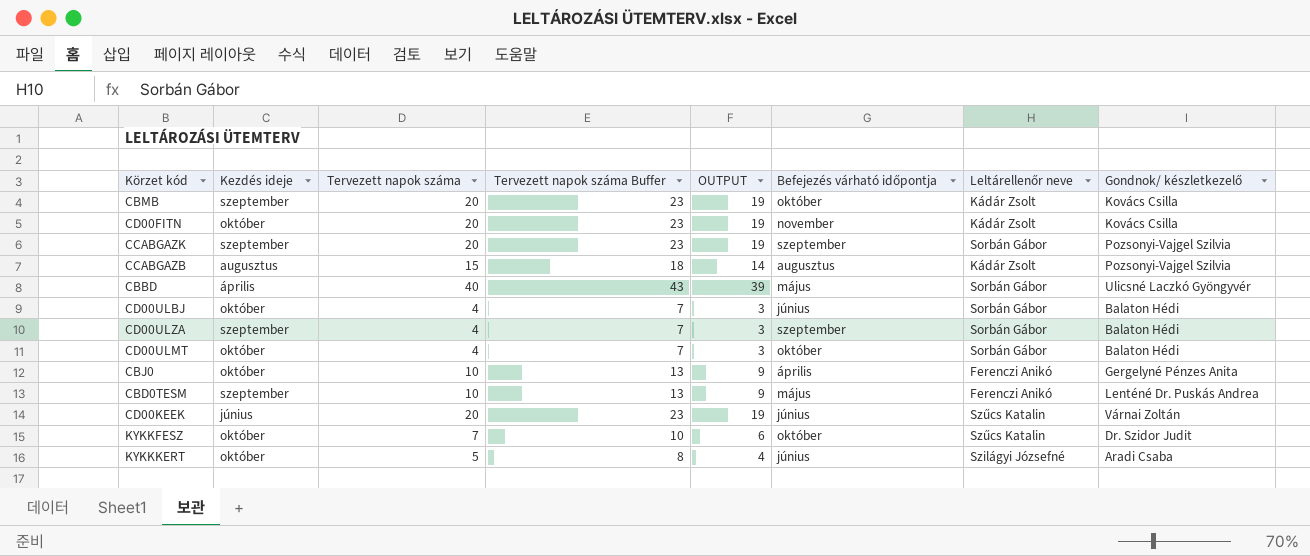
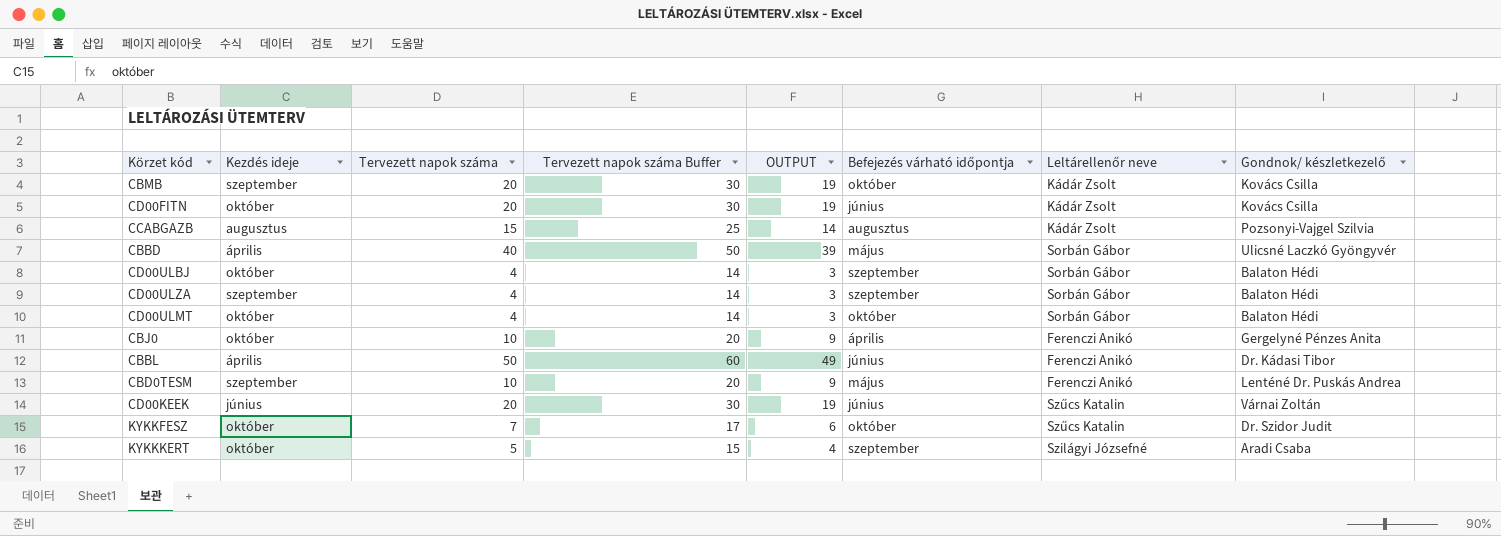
column Tervezett napok száma Buffer | formula: [Tervezett napok száma] + 3 -> [Tervezett napok száma] + 10
row CCABGAZK: szeptember | 20 | 23 | 19 | szeptember | Sorbán Gábor | Pozsonyi-Vajgel Szilvia -> none
CD00FITN | Befejezés várható időpontja: november -> június
CD00ULBJ | Befejezés várható időpontja: június -> szeptember
row CBBL: none -> április | 50 | 60 | 49 | június | Ferenczi Anikó | Dr. Kádasi Tibor
KYKKKERT | Befejezés várható időpontja: június -> szeptember

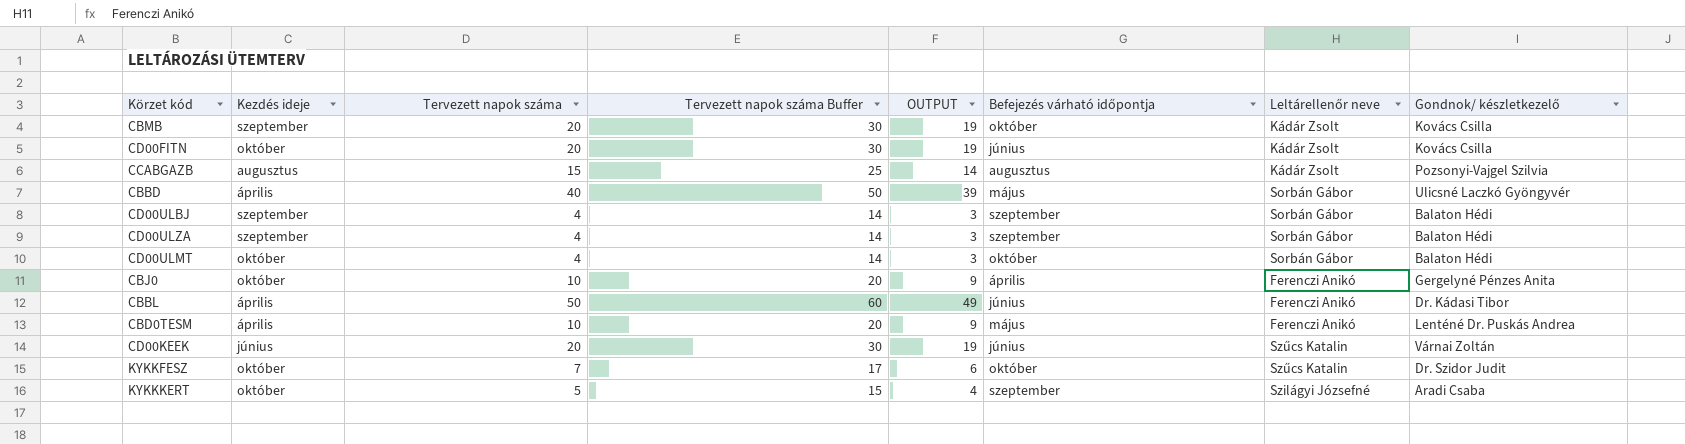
CD00ULBJ | Kezdés ideje: október -> szeptember
CBD0TESM | Kezdés ideje: szeptember -> április

